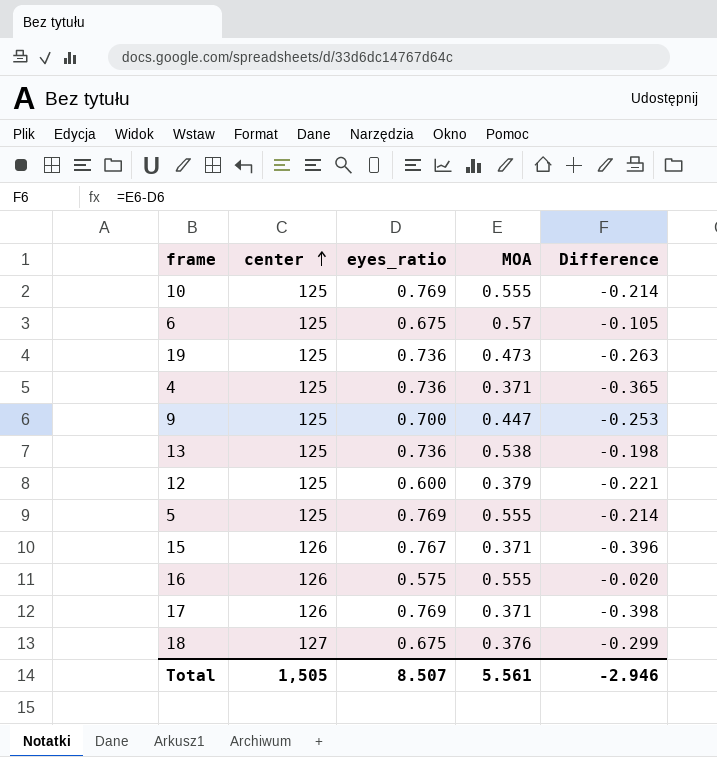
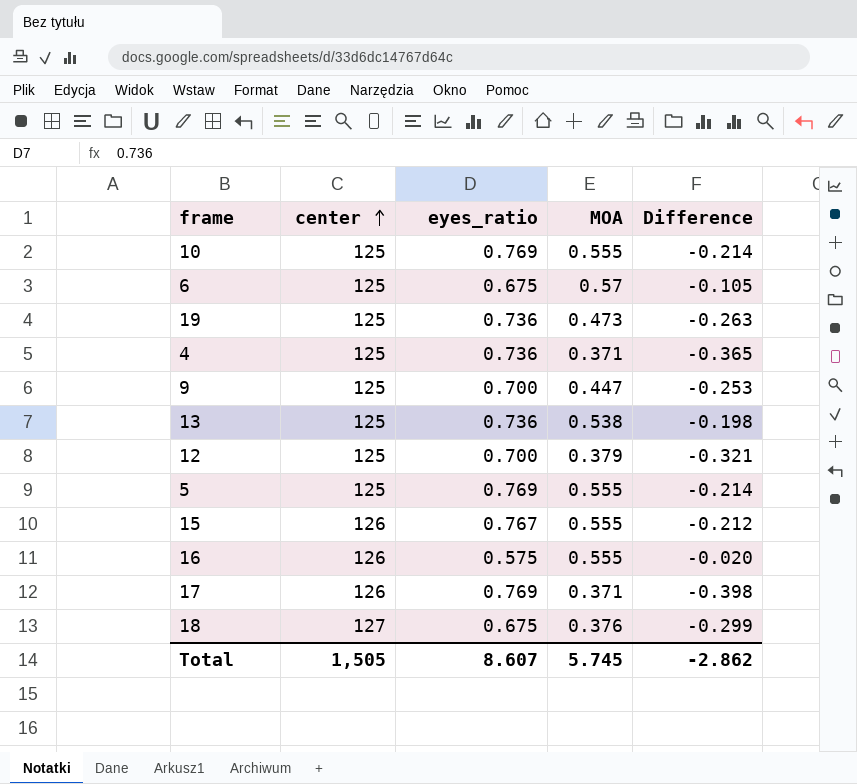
12 | eyes_ratio: 0.600 -> 0.700
12 | Difference: -0.221 -> -0.321
15 | MOA: 0.371 -> 0.555
15 | Difference: -0.396 -> -0.212
Total | eyes_ratio: 8.507 -> 8.607
Total | MOA: 5.561 -> 5.745
Total | Difference: -2.946 -> -2.862

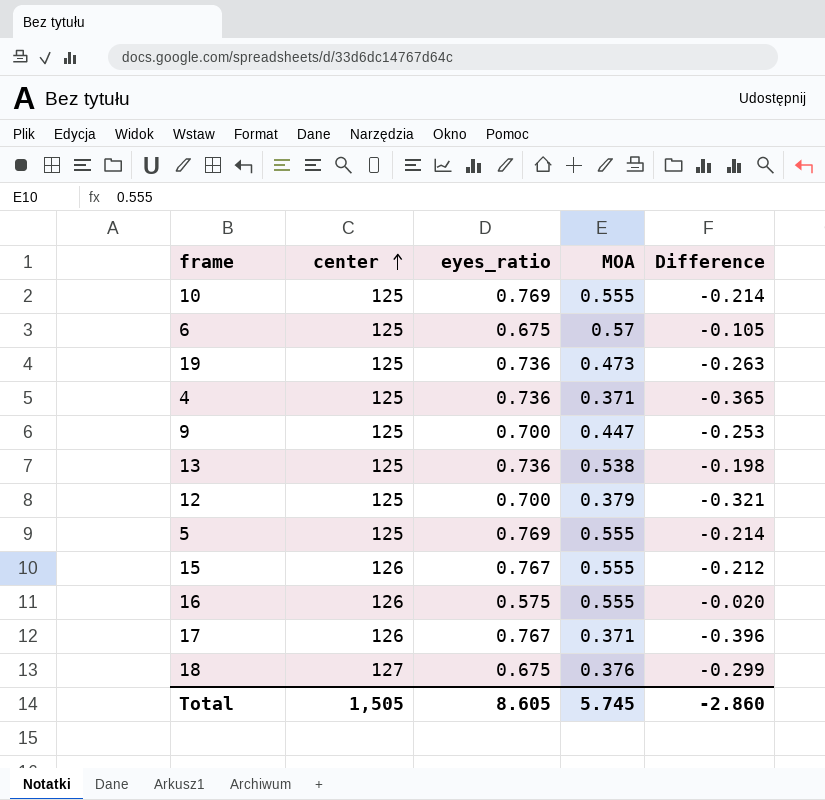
17 | eyes_ratio: 0.769 -> 0.767
17 | Difference: -0.398 -> -0.396
Total | eyes_ratio: 8.607 -> 8.605
Total | Difference: -2.862 -> -2.860

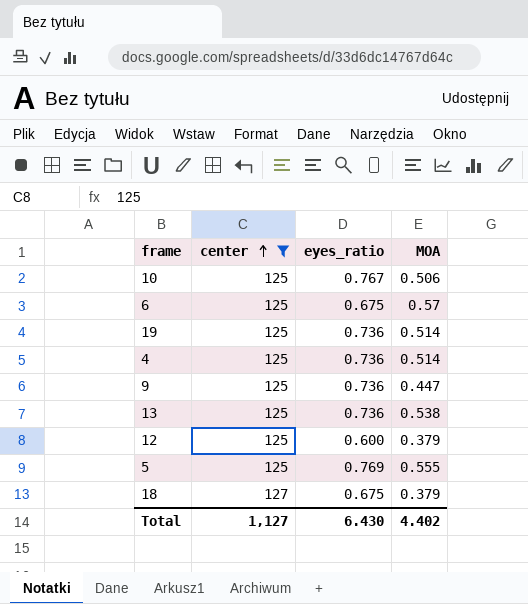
filter: none -> center != 126
column Difference | formula: [MOA] - [eyes_ratio] -> none
10 | eyes_ratio: 0.769 -> 0.767
10 | MOA: 0.555 -> 0.506
19 | MOA: 0.473 -> 0.514
4 | MOA: 0.371 -> 0.514
9 | eyes_ratio: 0.700 -> 0.736
12 | eyes_ratio: 0.700 -> 0.600
18 | MOA: 0.376 -> 0.379
Total | center: 1,505 -> 1,127
Total | eyes_ratio: 8.605 -> 6.430
Total | MOA: 5.745 -> 4.402

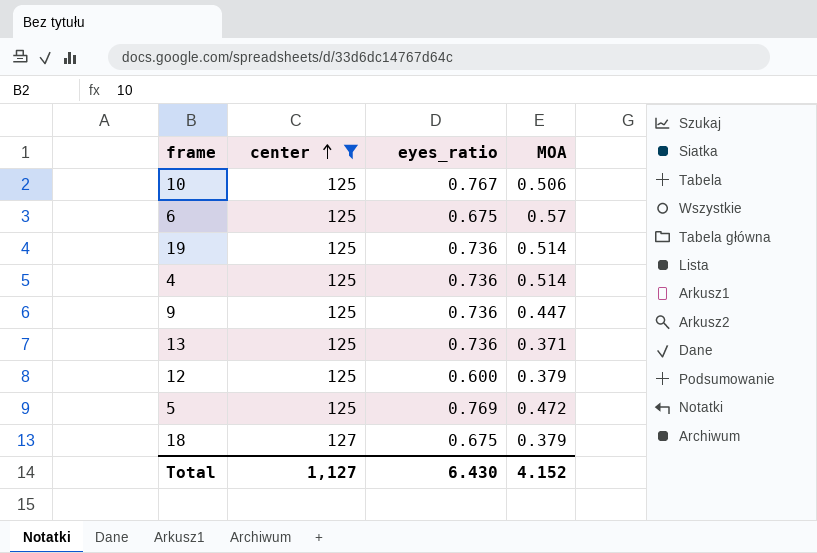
13 | MOA: 0.538 -> 0.371
5 | MOA: 0.555 -> 0.472
Total | MOA: 4.402 -> 4.152

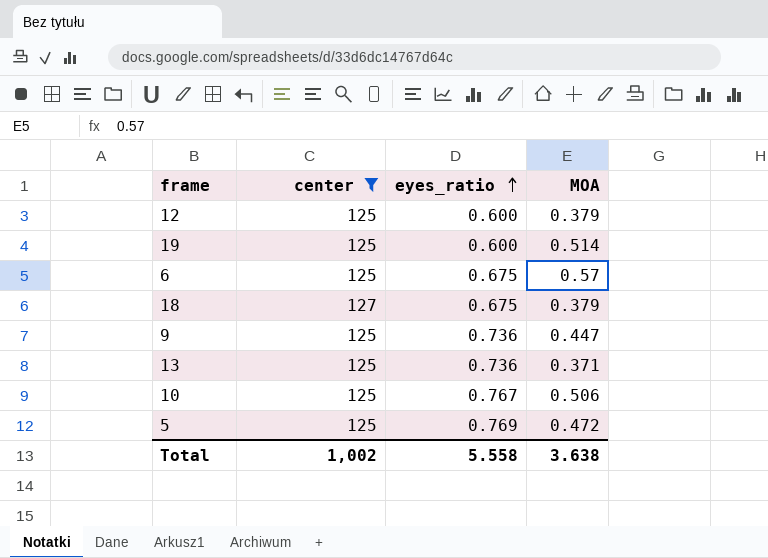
row order: center ascending -> eyes_ratio ascending
row 4: 125 | 0.736 | 0.514 -> none
19 | eyes_ratio: 0.736 -> 0.600
Total | center: 1,127 -> 1,002
Total | eyes_ratio: 6.430 -> 5.558
Total | MOA: 4.152 -> 3.638

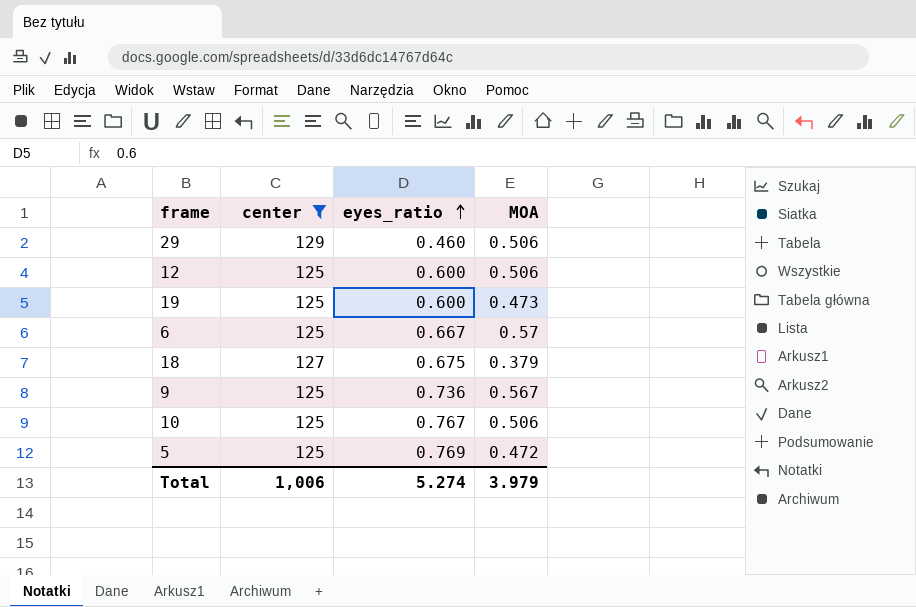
row 13: 125 | 0.736 | 0.371 -> none
row 29: none -> 129 | 0.460 | 0.506
12 | MOA: 0.379 -> 0.506
19 | MOA: 0.514 -> 0.473
6 | eyes_ratio: 0.675 -> 0.667
9 | MOA: 0.447 -> 0.567
Total | center: 1,002 -> 1,006
Total | eyes_ratio: 5.558 -> 5.274
Total | MOA: 3.638 -> 3.979

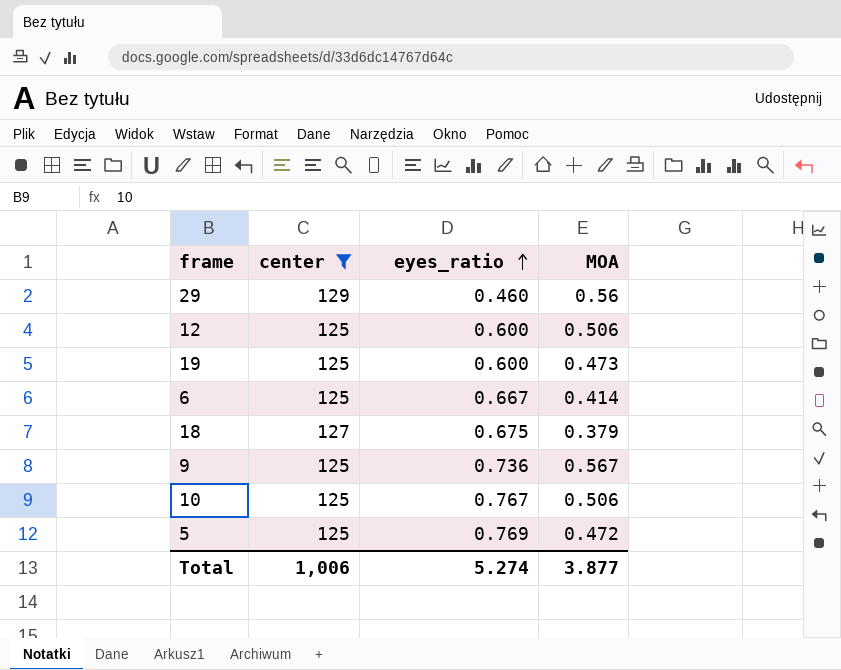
29 | MOA: 0.506 -> 0.56
6 | MOA: 0.57 -> 0.414
Total | MOA: 3.979 -> 3.877

